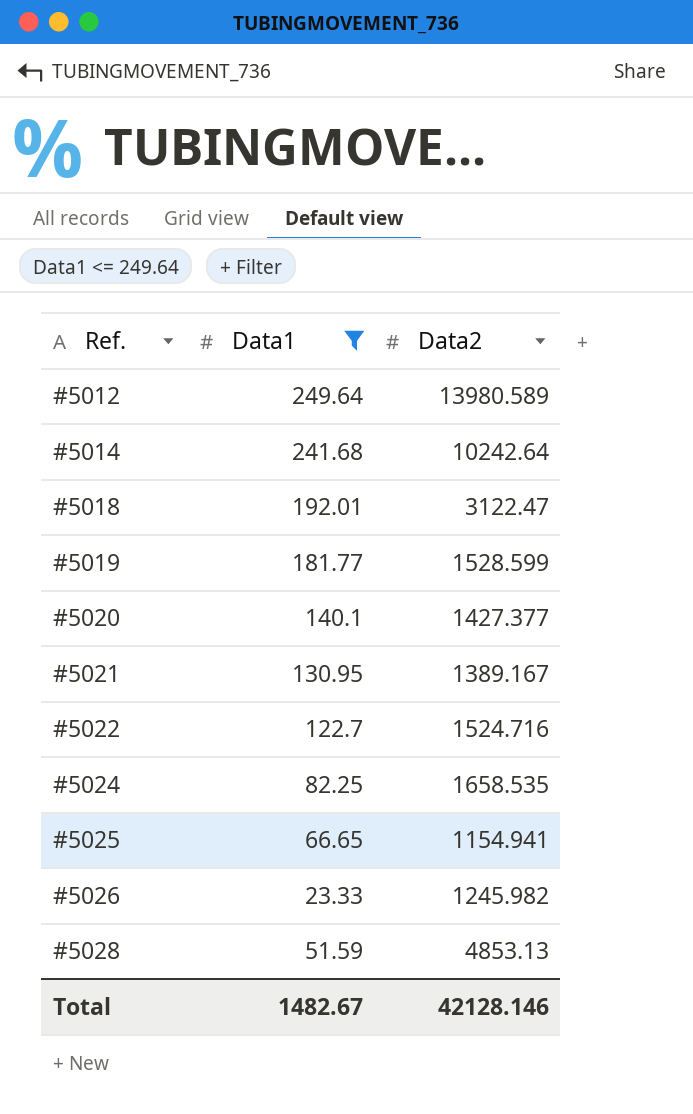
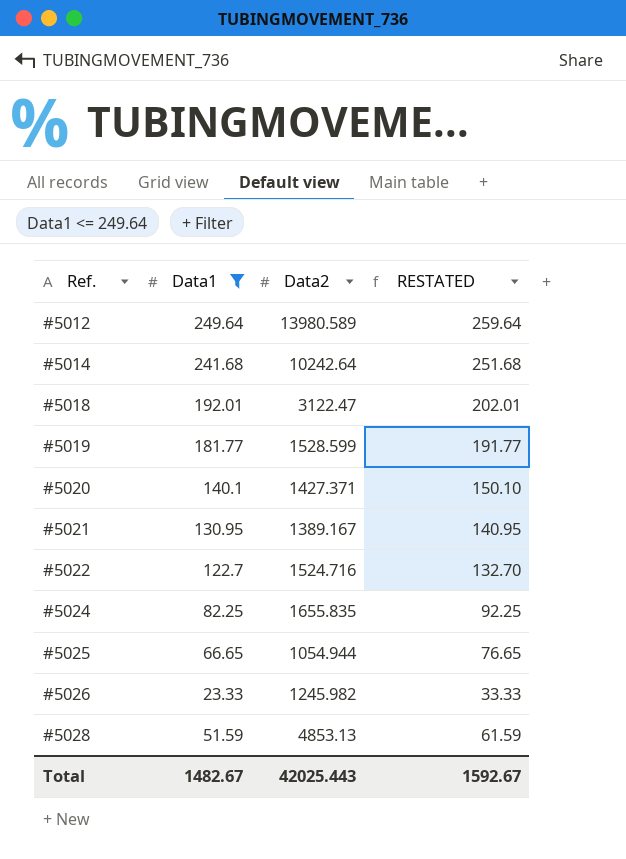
column RESTATED | formula: none -> [Data1] + 10
#5020 | Data2: 1427.377 -> 1427.371
#5024 | Data2: 1658.535 -> 1655.835
#5025 | Data2: 1154.941 -> 1054.944
Total | Data2: 42128.146 -> 42025.443

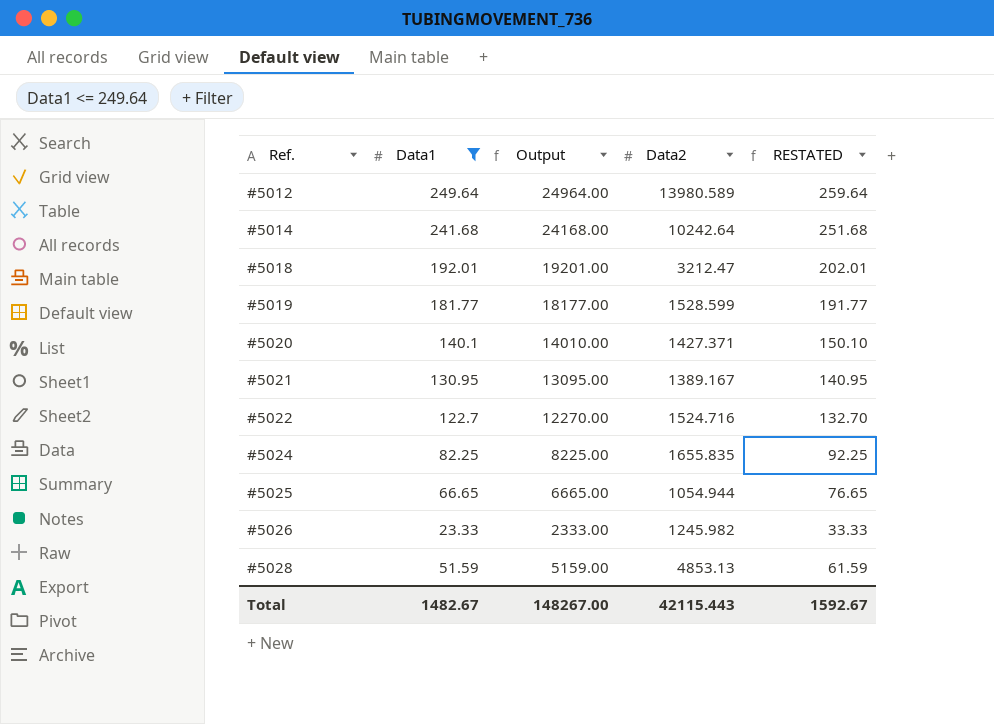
column Output | formula: none -> [Data1] * 100
#5018 | Data2: 3122.47 -> 3212.47
Total | Data2: 42025.443 -> 42115.443

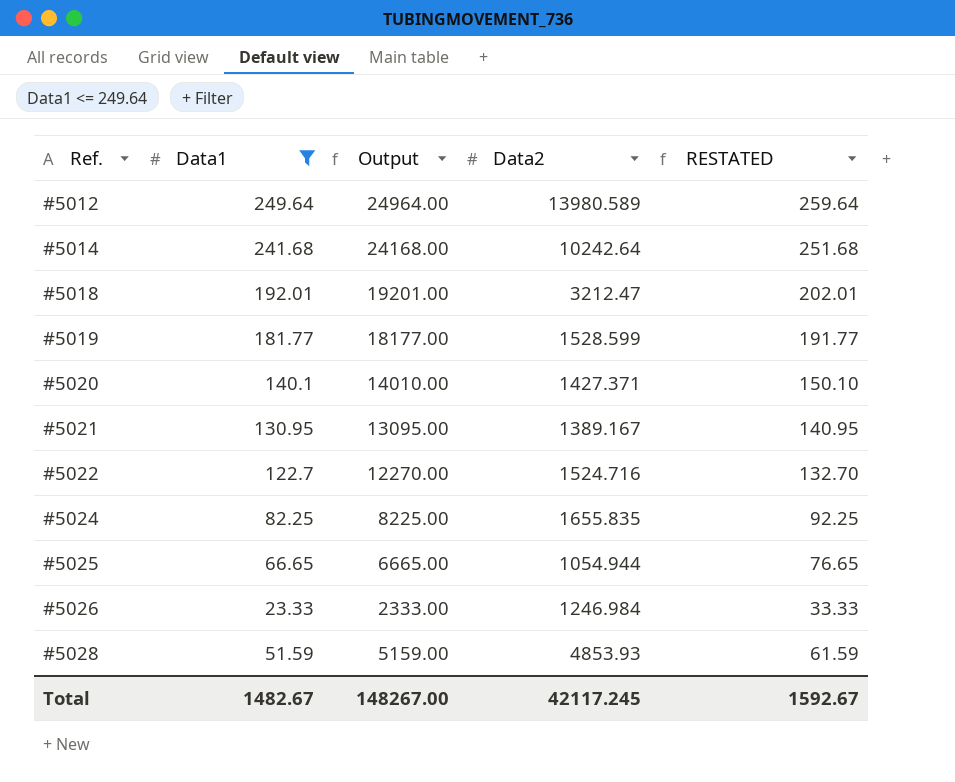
#5026 | Data2: 1245.982 -> 1246.984
#5028 | Data2: 4853.13 -> 4853.93
Total | Data2: 42115.443 -> 42117.245

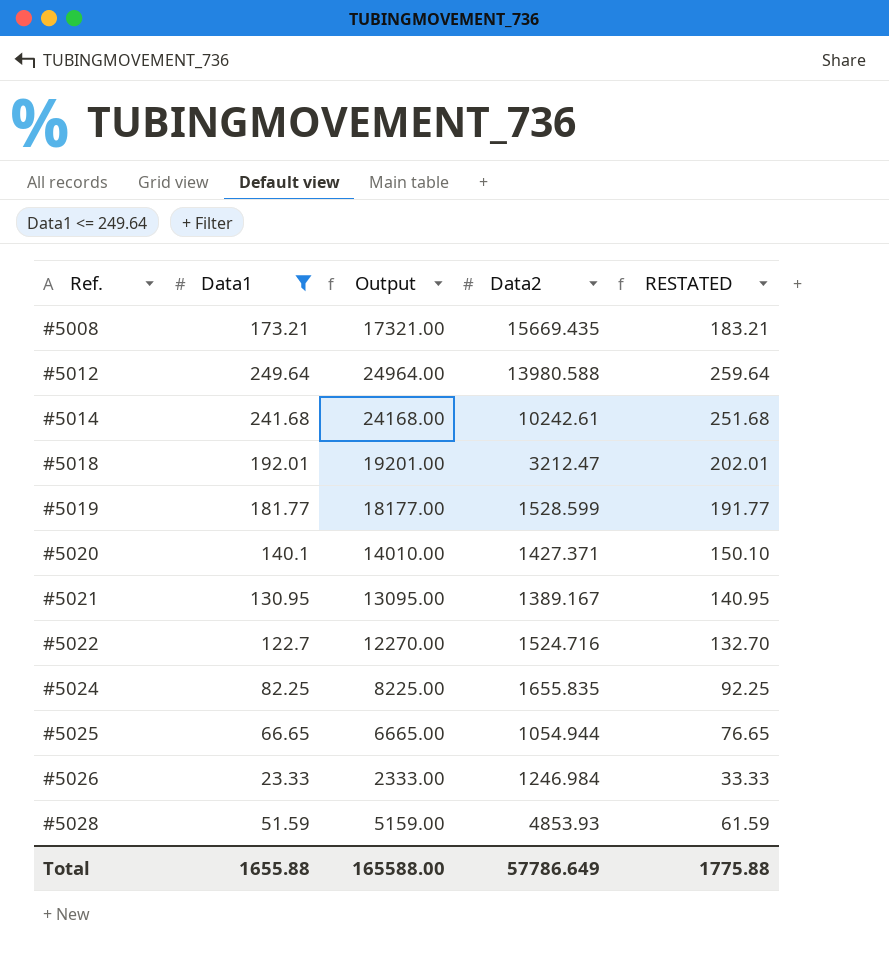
row #5008: none -> 173.21 | 17321.00 | 15669.435 | 183.21
#5012 | Data2: 13980.589 -> 13980.588
#5014 | Data2: 10242.64 -> 10242.61
Total | Data1: 1482.67 -> 1655.88
Total | Output: 148267.00 -> 165588.00
Total | Data2: 42117.245 -> 57786.649
Total | RESTATED: 1592.67 -> 1775.88

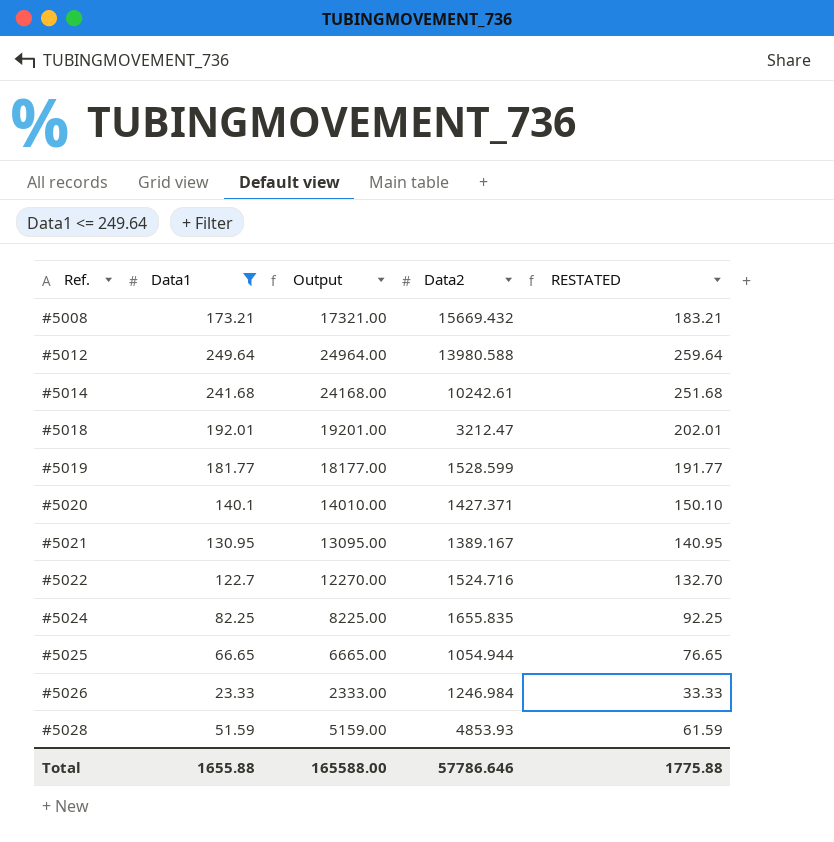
#5008 | Data2: 15669.435 -> 15669.432
Total | Data2: 57786.649 -> 57786.646

